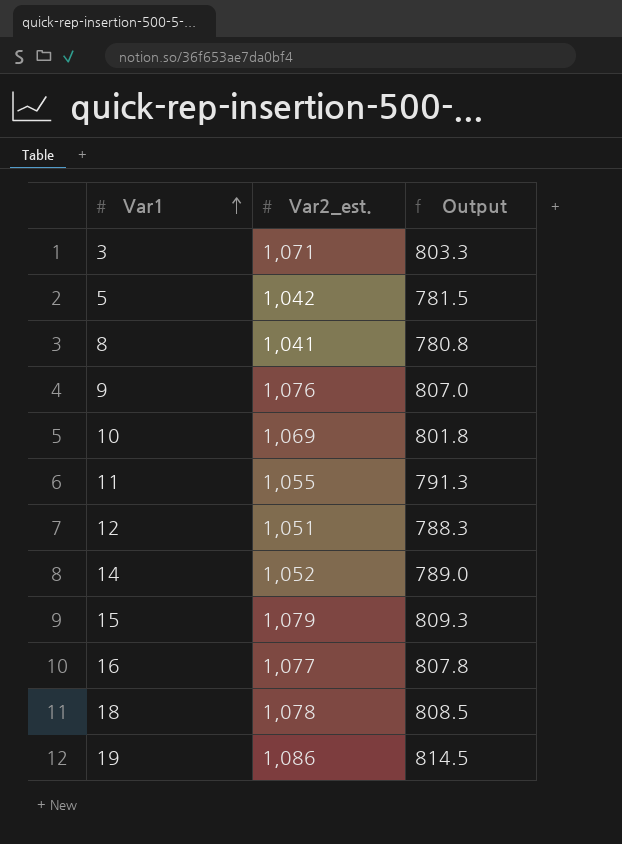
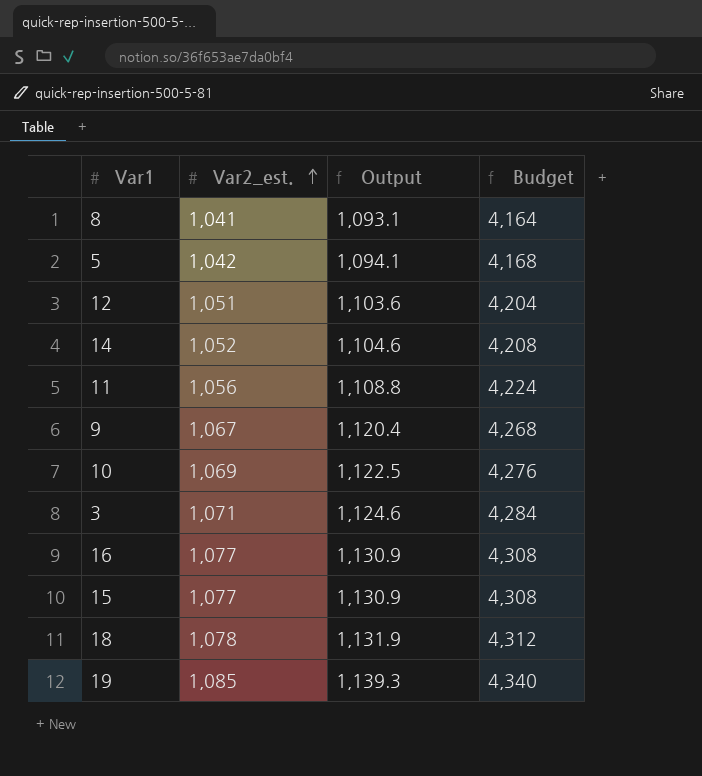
row order: Var1 ascending -> Var2_est. ascending
column Output | formula: [Var2_est.] * 0.75 -> [Var2_est.] * 1.05
column Budget | formula: none -> [Var2_est.] * 4
11 | Var2_est.: 1,055 -> 1,056
9 | Var2_est.: 1,076 -> 1,067
15 | Var2_est.: 1,079 -> 1,077
19 | Var2_est.: 1,086 -> 1,085

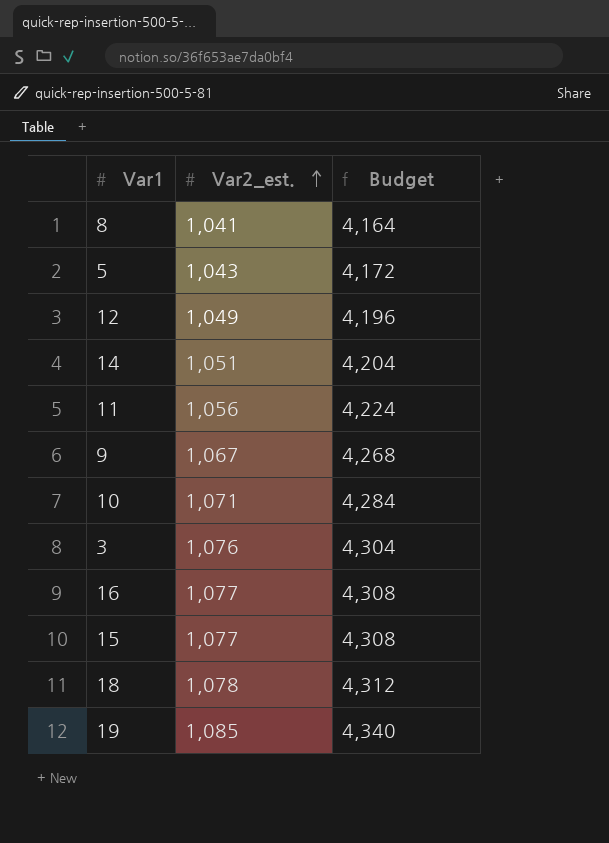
column Output | formula: [Var2_est.] * 1.05 -> none
5 | Var2_est.: 1,042 -> 1,043
5 | Budget: 4,168 -> 4,172
12 | Var2_est.: 1,051 -> 1,049
12 | Budget: 4,204 -> 4,196
14 | Var2_est.: 1,052 -> 1,051
14 | Budget: 4,208 -> 4,204
10 | Var2_est.: 1,069 -> 1,071
10 | Budget: 4,276 -> 4,284
3 | Var2_est.: 1,071 -> 1,076
3 | Budget: 4,284 -> 4,304

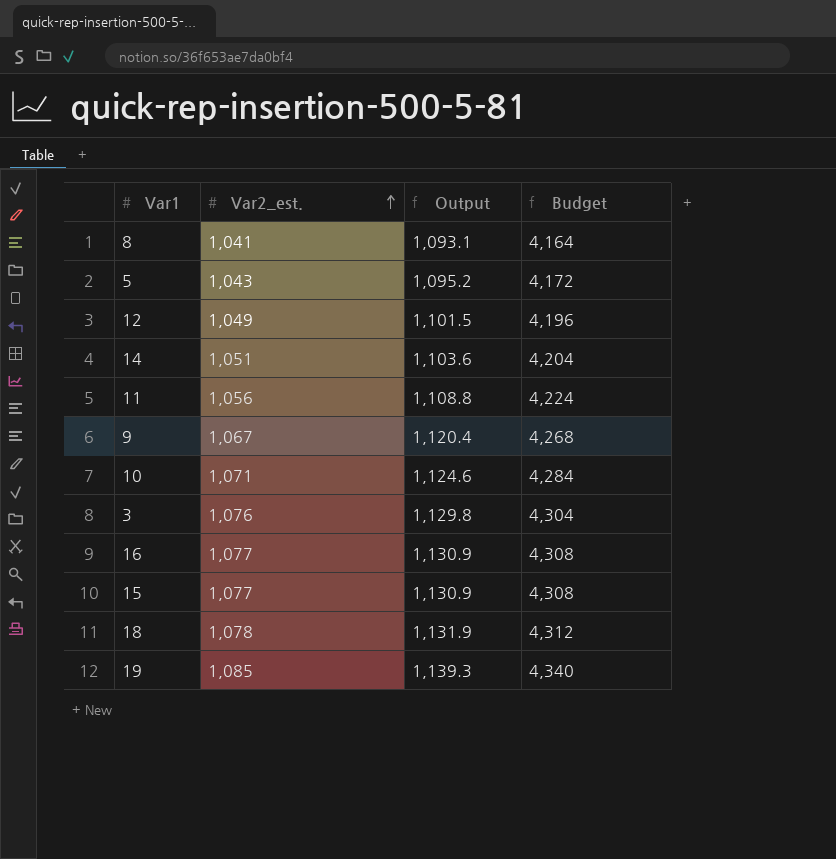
column Output | formula: none -> [Var2_est.] * 1.05

